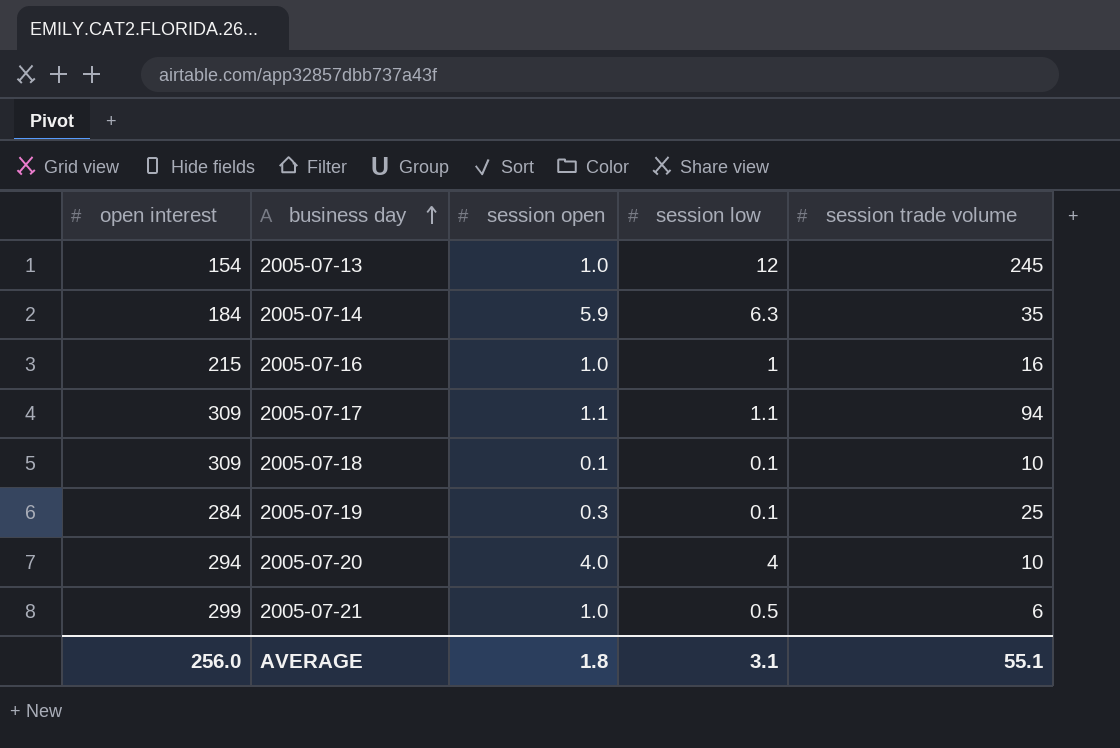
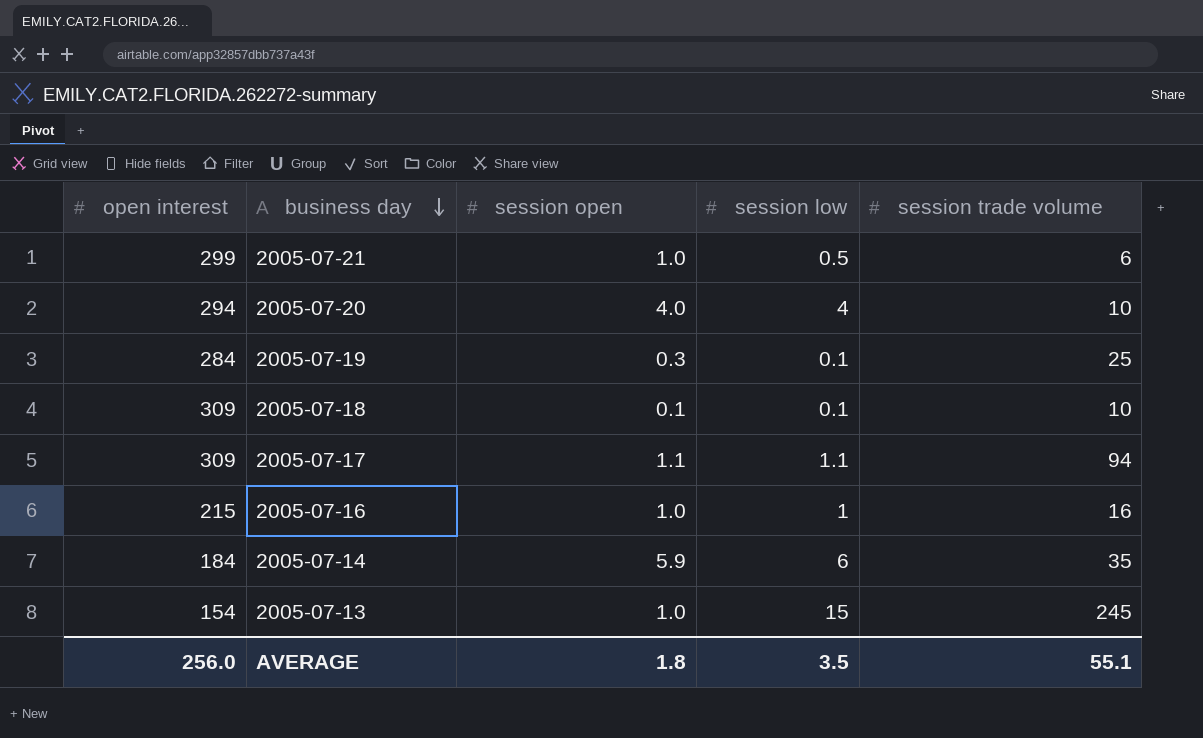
row order: business day ascending -> business day descending
2005-07-14 | session low: 6.3 -> 6
2005-07-13 | session low: 12 -> 15
AVERAGE | session low: 3.1 -> 3.5

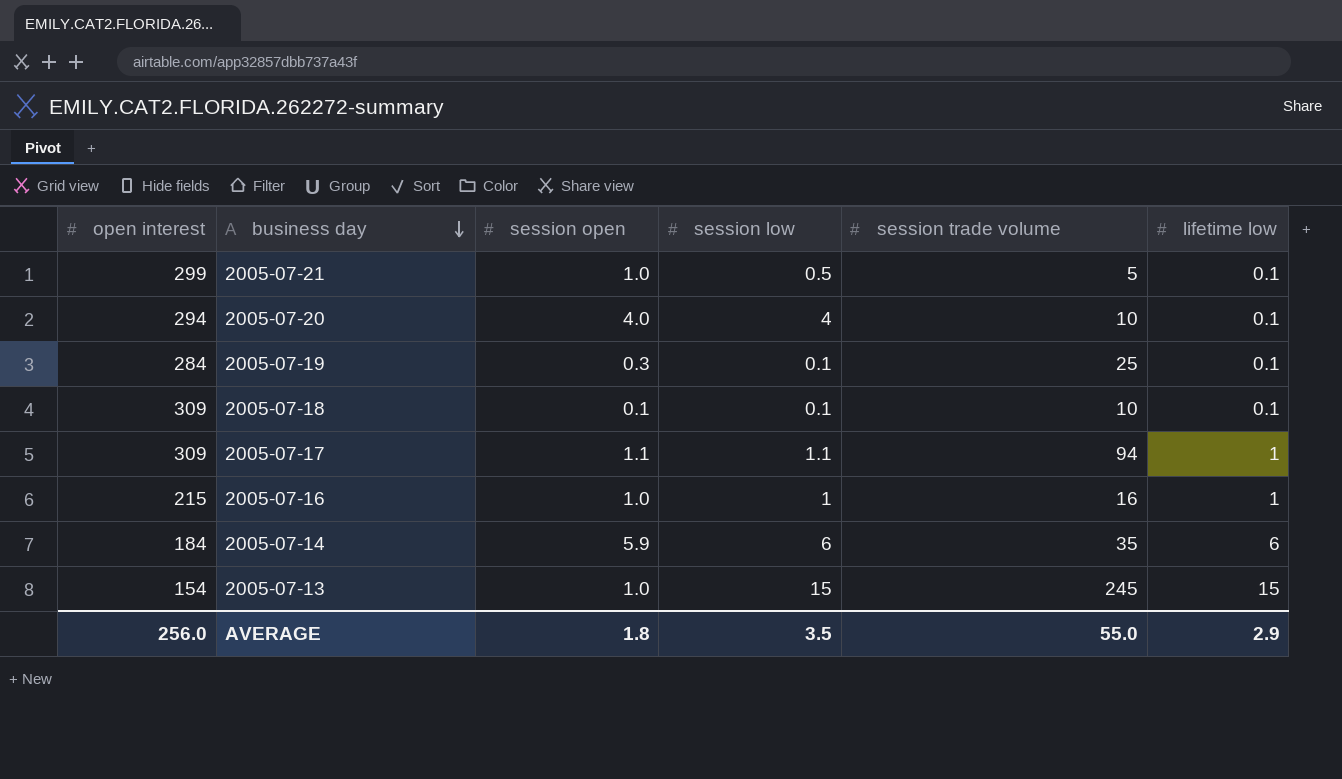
column lifetime low | position: none -> 6
2005-07-21 | session trade volume: 6 -> 5
AVERAGE | session trade volume: 55.1 -> 55.0

